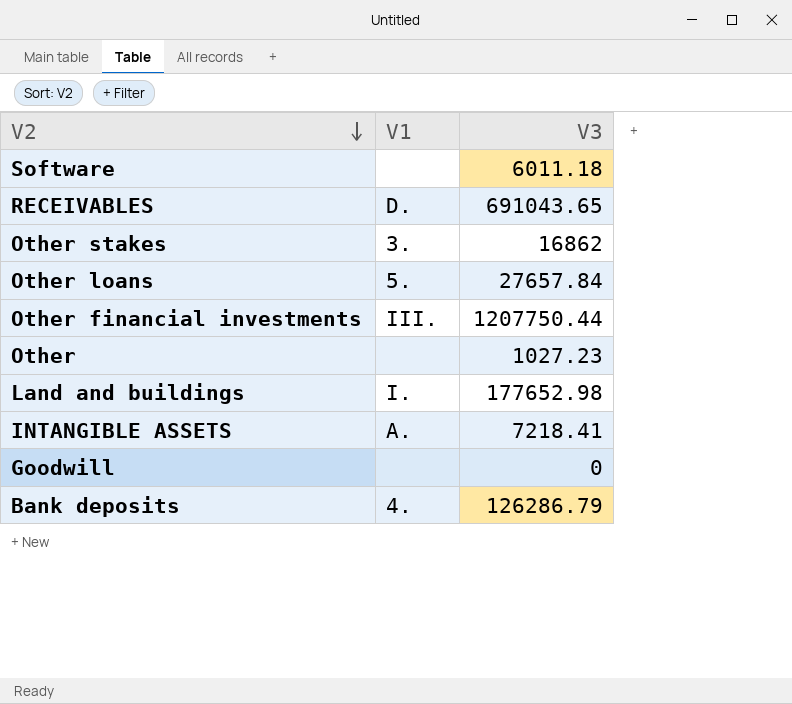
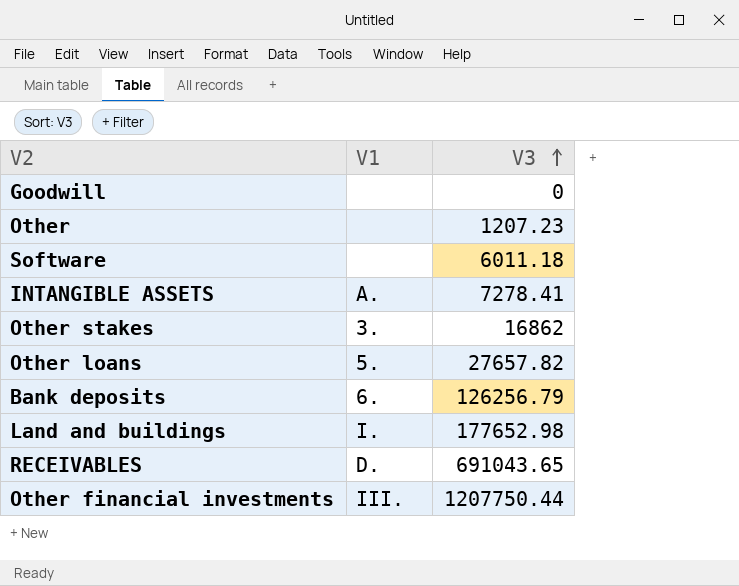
row order: V2 descending -> V3 ascending
Other | V3: 1027.23 -> 1207.23
INTANGIBLE ASSETS | V3: 7218.41 -> 7278.41
Other loans | V3: 27657.84 -> 27657.82
Bank deposits | V1: 4. -> 6.
Bank deposits | V3: 126286.79 -> 126256.79

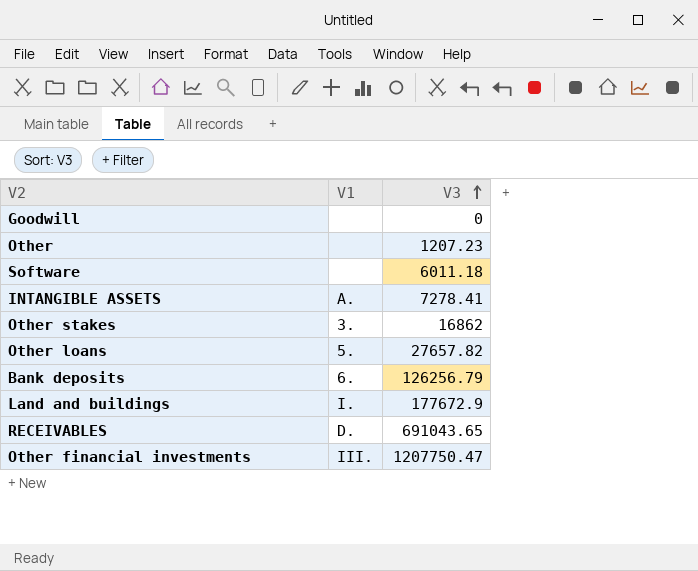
Land and buildings | V3: 177652.98 -> 177672.9
Other financial investments | V3: 1207750.44 -> 1207750.47

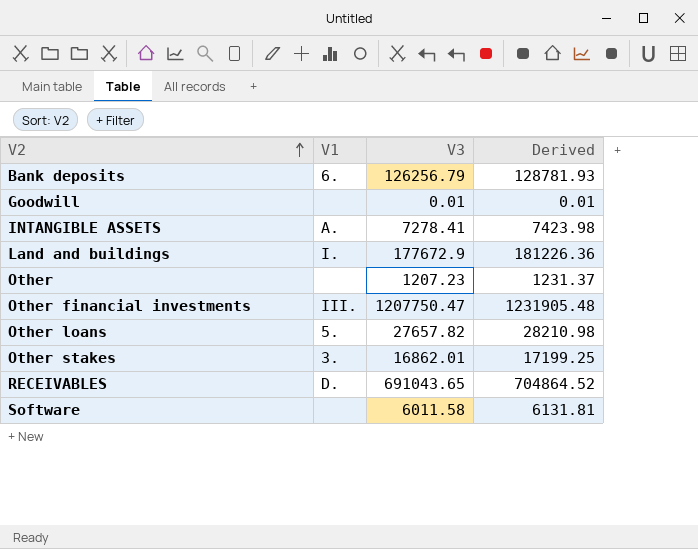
row order: V3 ascending -> V2 ascending
column Derived | formula: none -> [V3] * 1.02
Goodwill | V3: 0 -> 0.01
Other stakes | V3: 16862 -> 16862.01
Software | V3: 6011.18 -> 6011.58

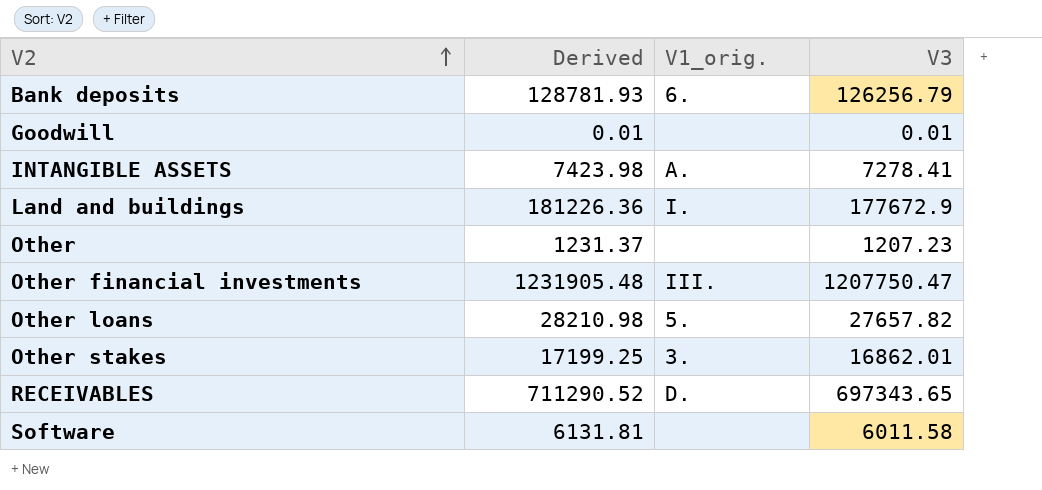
column Derived | position: 4 -> 2
column name: V1 -> V1_orig.
RECEIVABLES | Derived: 704864.52 -> 711290.52
RECEIVABLES | V3: 691043.65 -> 697343.65

